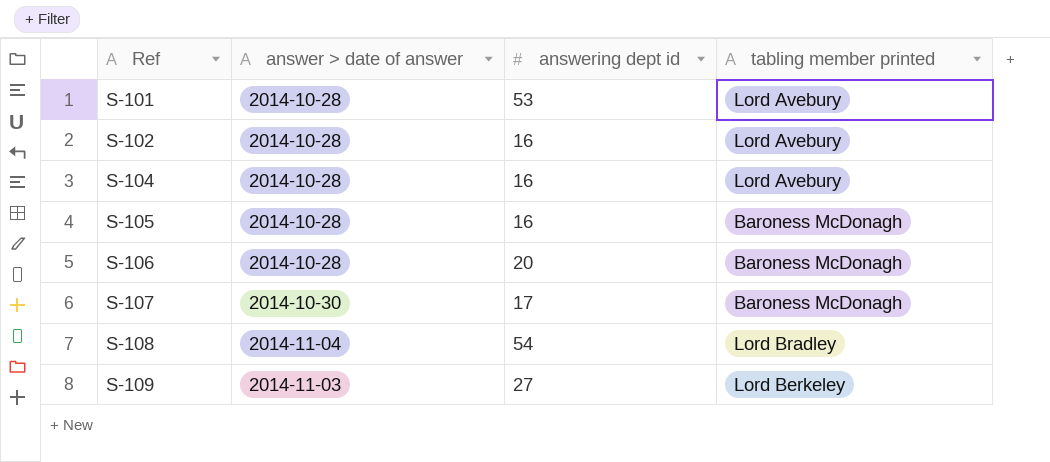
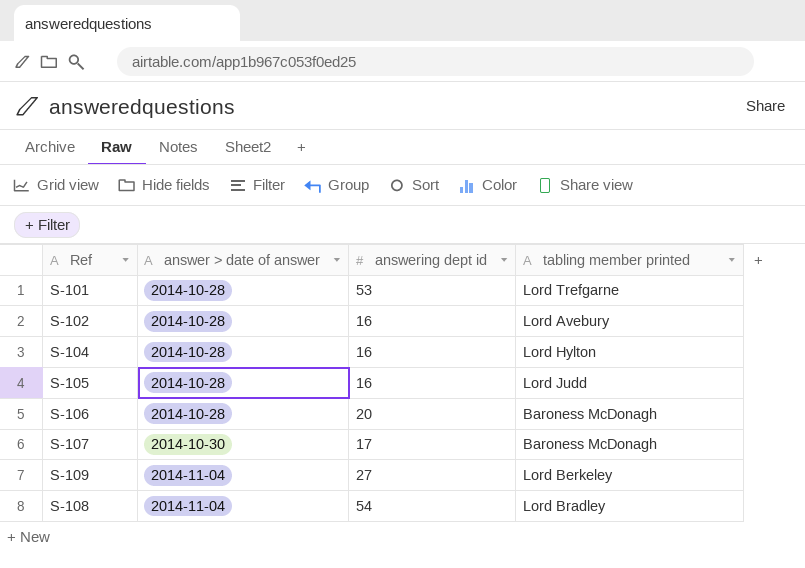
row order: Ref ascending -> answer > date of answer ascending
S-101 | tabling member printed: Lord Avebury -> Lord Trefgarne
S-104 | tabling member printed: Lord Avebury -> Lord Hylton
S-105 | tabling member printed: Baroness McDonagh -> Lord Judd
S-109 | answer > date of answer: 2014-11-03 -> 2014-11-04

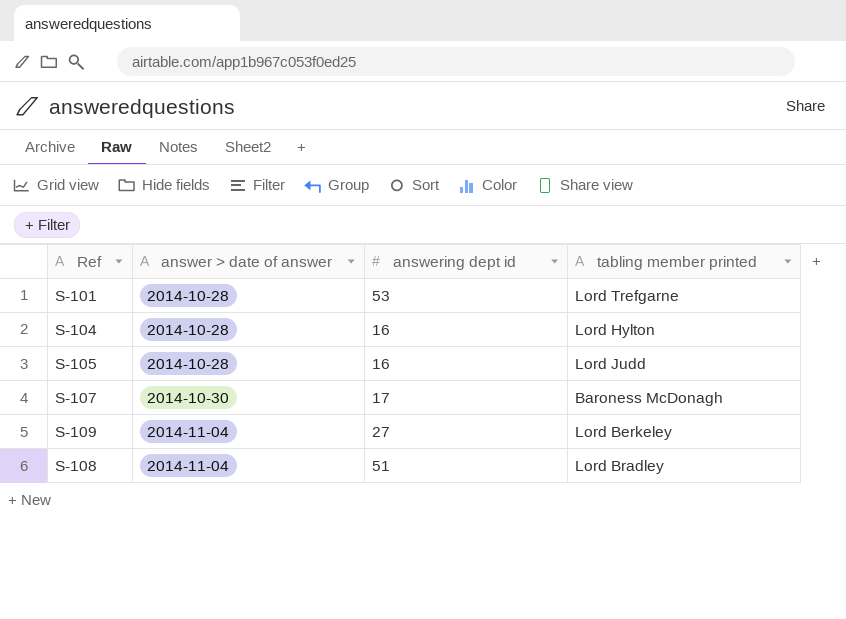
row S-102: 2014-10-28 | 16 | Lord Avebury -> none
row S-106: 2014-10-28 | 20 | Baroness McDonagh -> none
S-108 | answering dept id: 54 -> 51

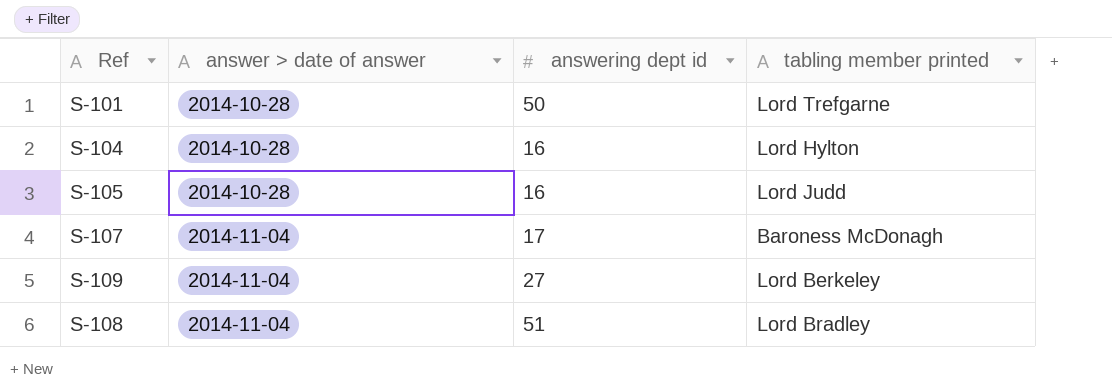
S-101 | answering dept id: 53 -> 50
S-107 | answer > date of answer: 2014-10-30 -> 2014-11-04

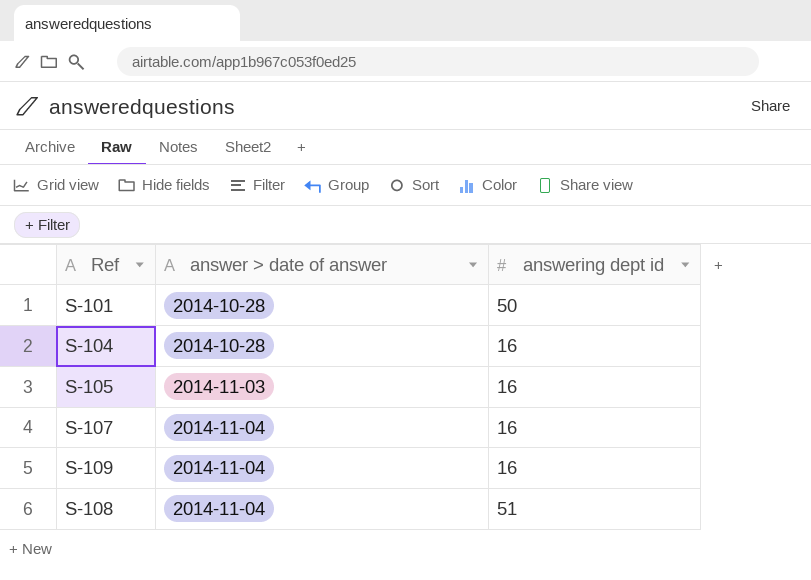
column tabling member printed | position: 4 -> none
S-105 | answer > date of answer: 2014-10-28 -> 2014-11-03
S-107 | answering dept id: 17 -> 16
S-109 | answering dept id: 27 -> 16

